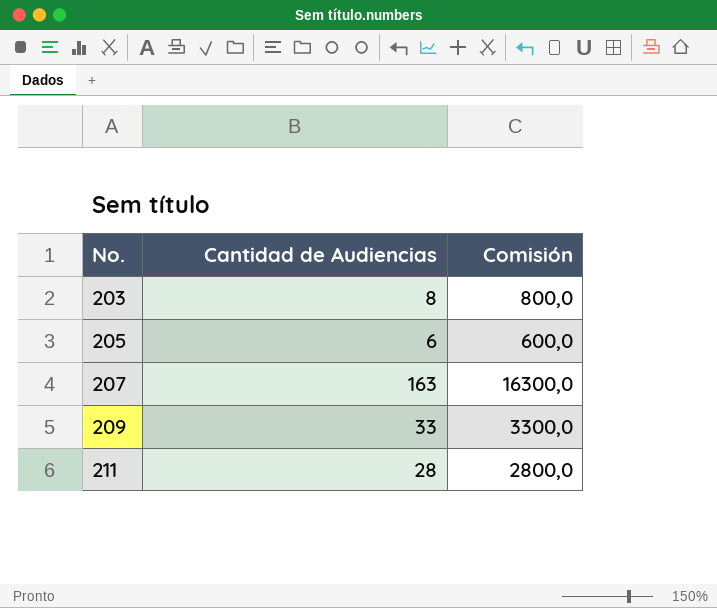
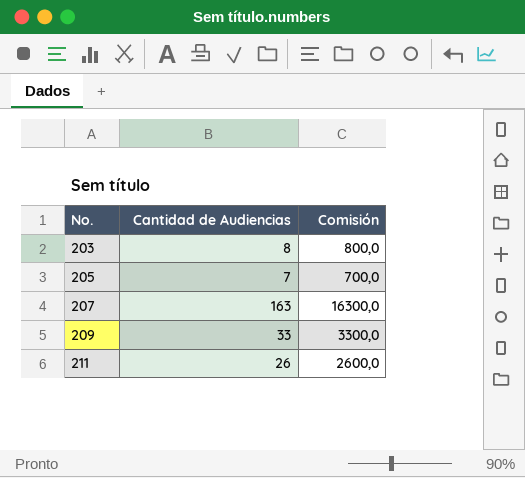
205 | Cantidad de Audiencias: 6 -> 7
205 | Comisión: 600,0 -> 700,0
211 | Cantidad de Audiencias: 28 -> 26
211 | Comisión: 2800,0 -> 2600,0

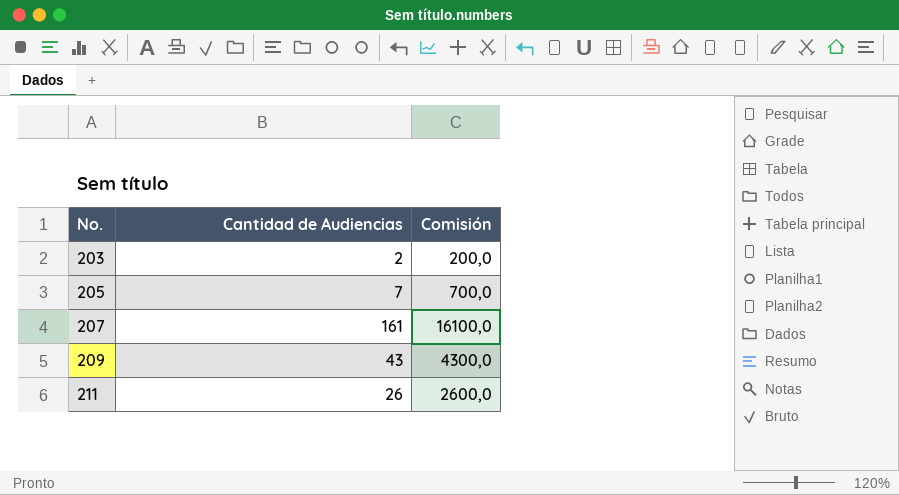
203 | Cantidad de Audiencias: 8 -> 2
203 | Comisión: 800,0 -> 200,0
207 | Cantidad de Audiencias: 163 -> 161
207 | Comisión: 16300,0 -> 16100,0
209 | Cantidad de Audiencias: 33 -> 43
209 | Comisión: 3300,0 -> 4300,0

